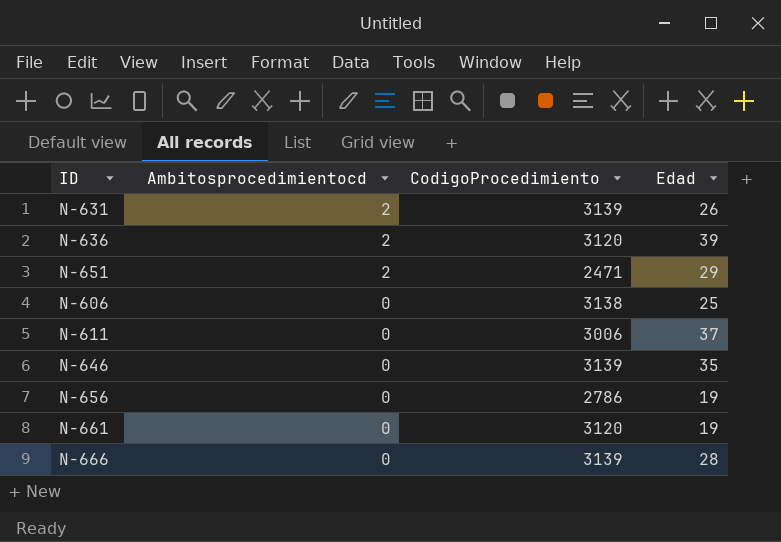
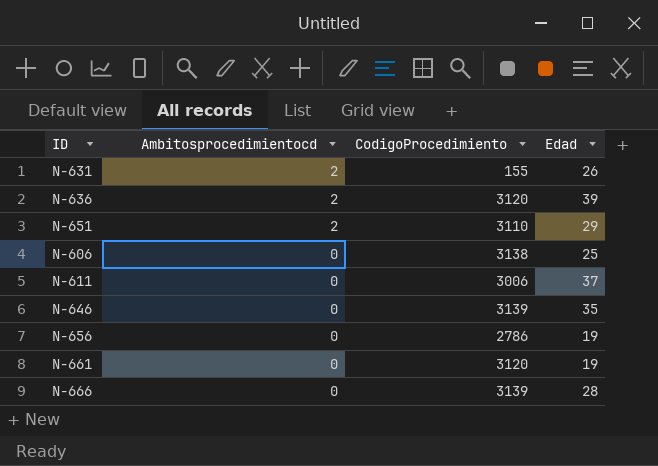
N-631 | CodigoProcedimiento: 3139 -> 155
N-651 | CodigoProcedimiento: 2471 -> 3110

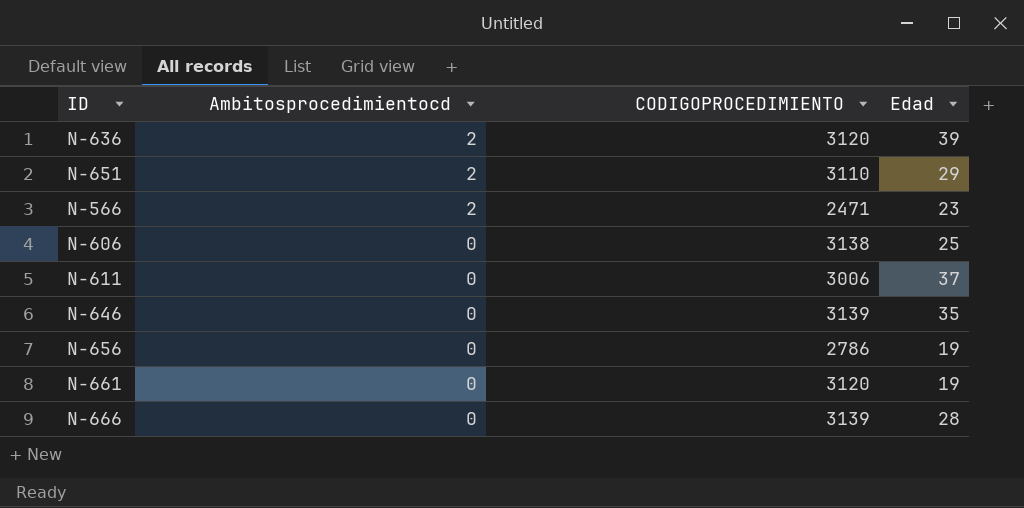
column name: CodigoProcedimiento -> CODIGOPROCEDIMIENTO
row N-631: 2 | 155 | 26 -> none
row N-566: none -> 2 | 2471 | 23

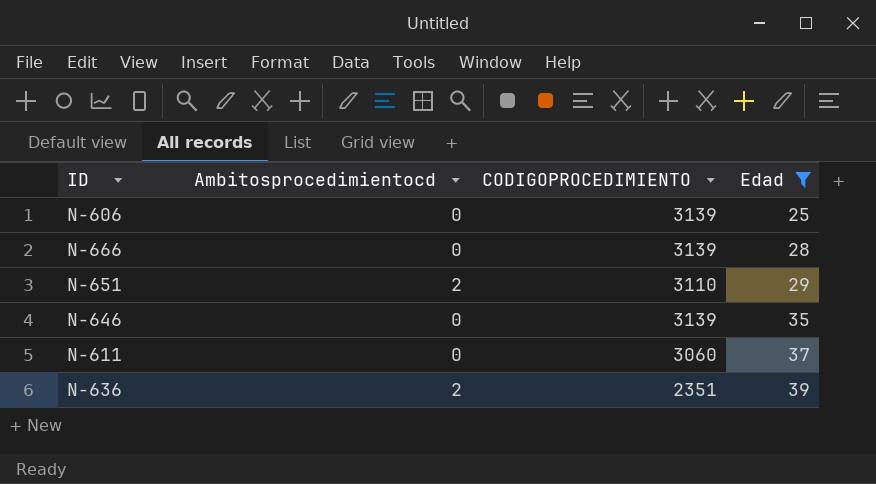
filter: none -> Edad >= 25
row order: Ambitosprocedimientocd descending -> Edad ascending
N-606 | CODIGOPROCEDIMIENTO: 3138 -> 3139
N-611 | CODIGOPROCEDIMIENTO: 3006 -> 3060
N-636 | CODIGOPROCEDIMIENTO: 3120 -> 2351

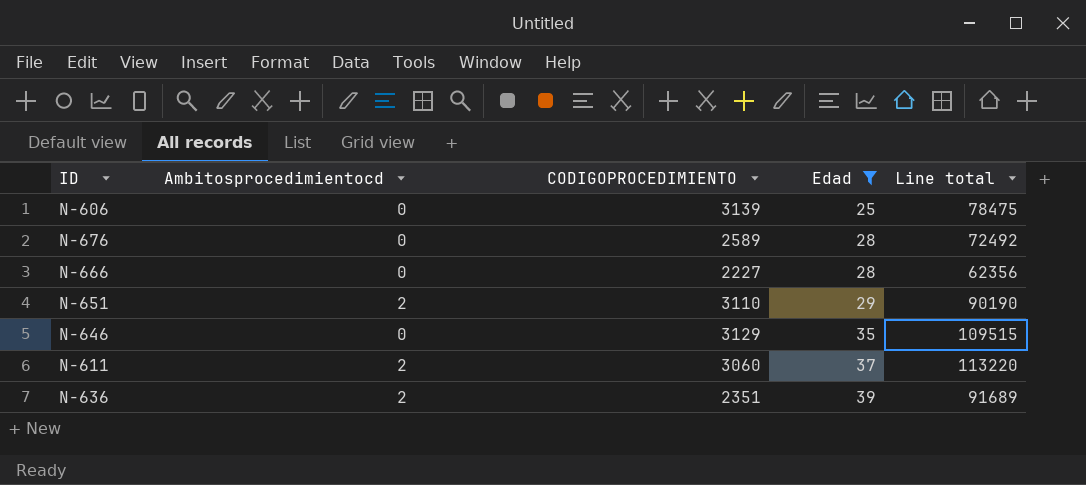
column Line total | formula: none -> [CODIGOPROCEDIMIENTO] * [Edad]
row N-676: none -> 0 | 2589 | 28 | 72492
N-666 | CODIGOPROCEDIMIENTO: 3139 -> 2227
N-646 | CODIGOPROCEDIMIENTO: 3139 -> 3129
N-611 | Ambitosprocedimientocd: 0 -> 2

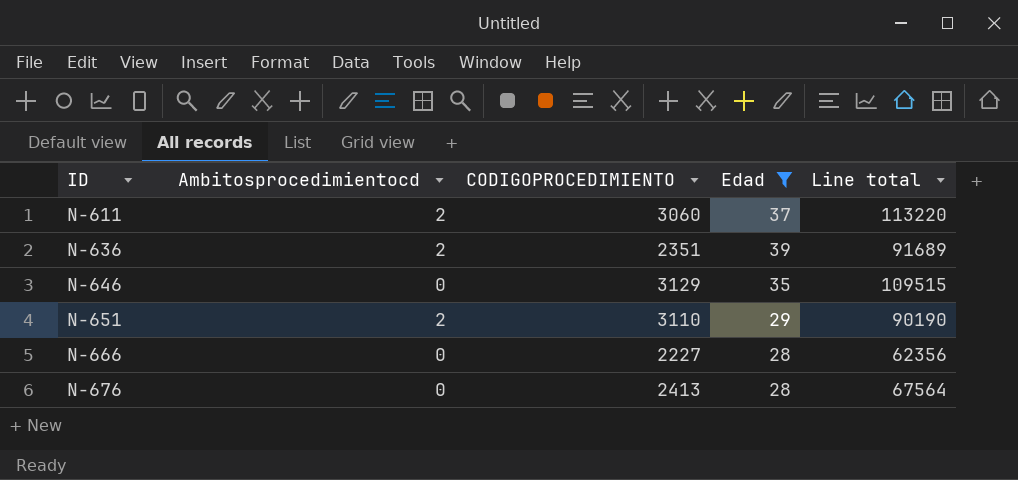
row order: Edad ascending -> ID ascending
row N-606: 0 | 3139 | 25 | 78475 -> none
N-676 | CODIGOPROCEDIMIENTO: 2589 -> 2413
N-676 | Line total: 72492 -> 67564

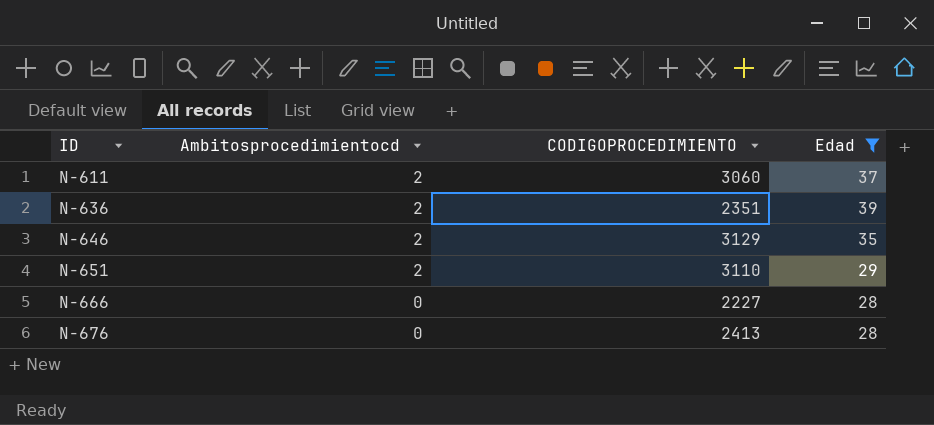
column Line total | formula: [CODIGOPROCEDIMIENTO] * [Edad] -> none
N-646 | Ambitosprocedimientocd: 0 -> 2

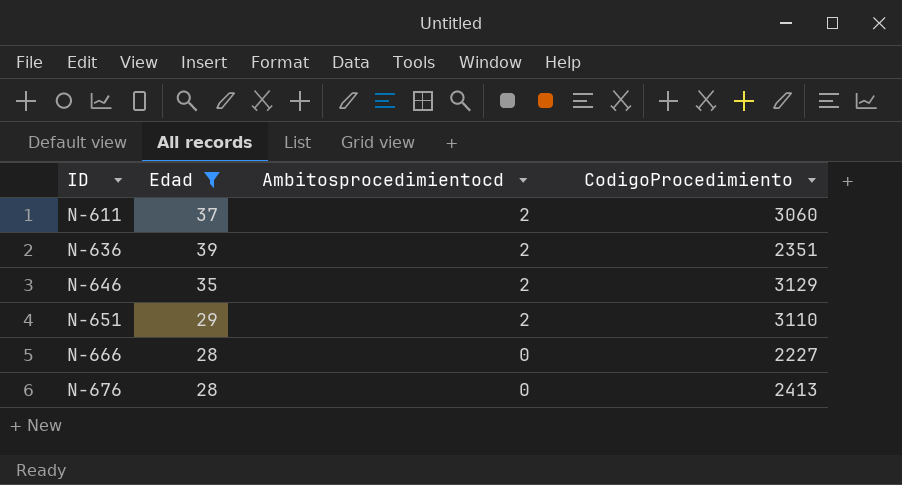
column Edad | position: 4 -> 2
column name: CODIGOPROCEDIMIENTO -> CodigoProcedimiento

